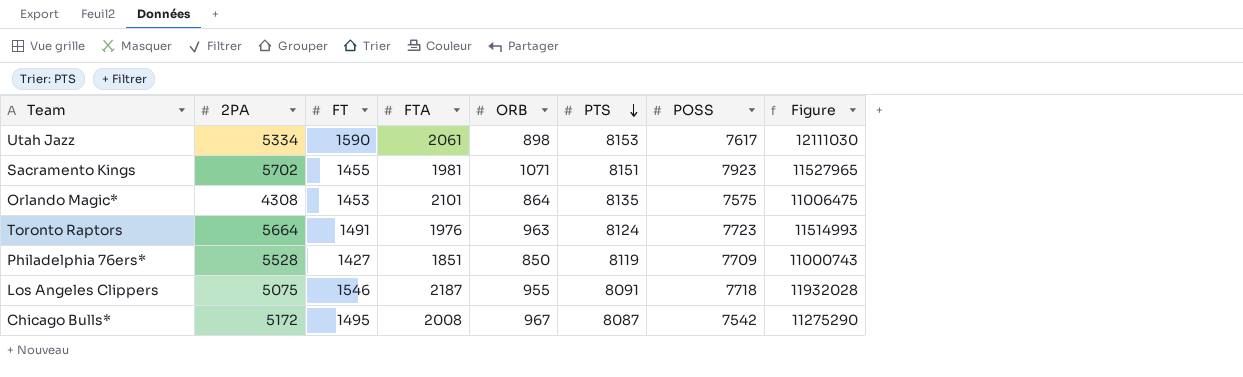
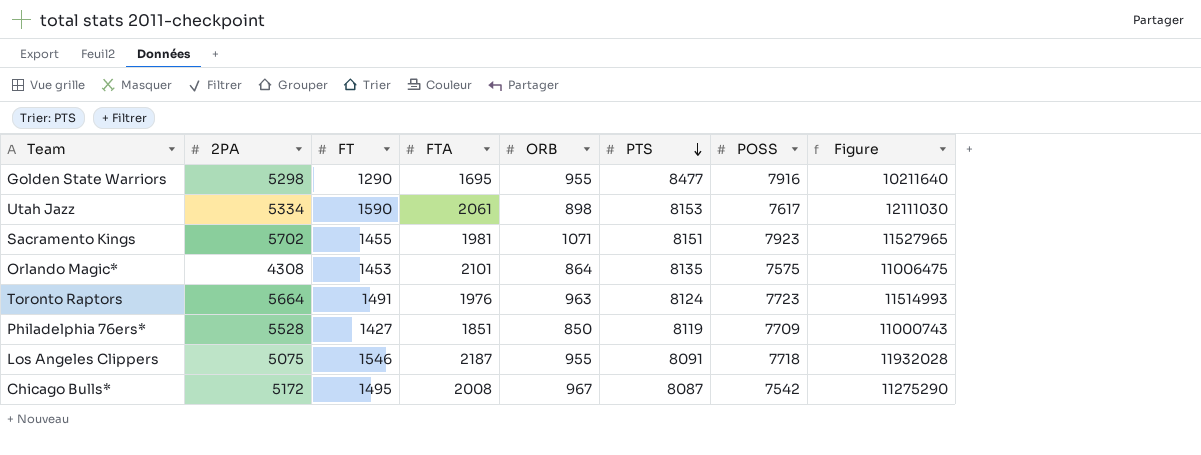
row Golden State Warriors: none -> 5298 | 1290 | 1695 | 955 | 8477 | 7916 | 10211640

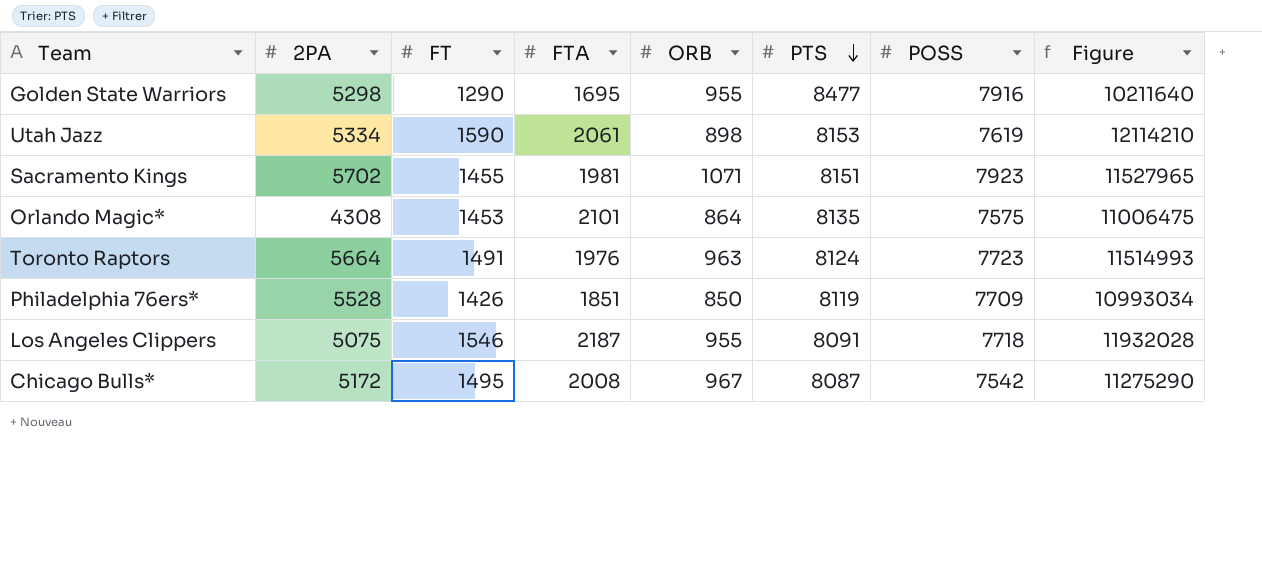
Utah Jazz | POSS: 7617 -> 7619
Utah Jazz | Figure: 12111030 -> 12114210
Philadelphia 76ers* | FT: 1427 -> 1426
Philadelphia 76ers* | Figure: 11000743 -> 10993034

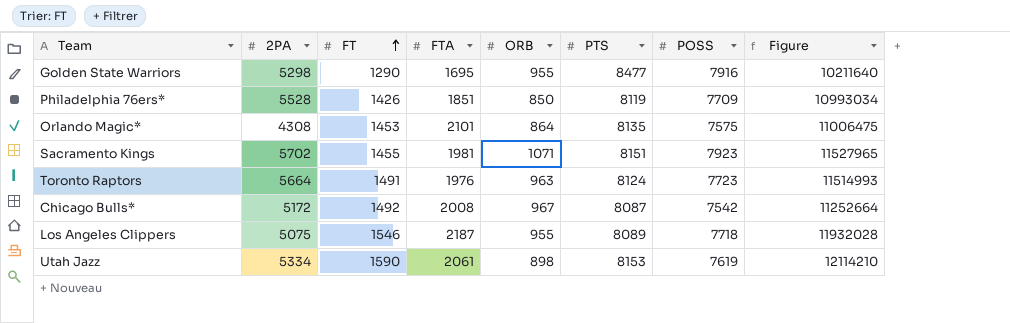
row order: PTS descending -> FT ascending
Chicago Bulls* | FT: 1495 -> 1492
Chicago Bulls* | Figure: 11275290 -> 11252664
Los Angeles Clippers | PTS: 8091 -> 8089

